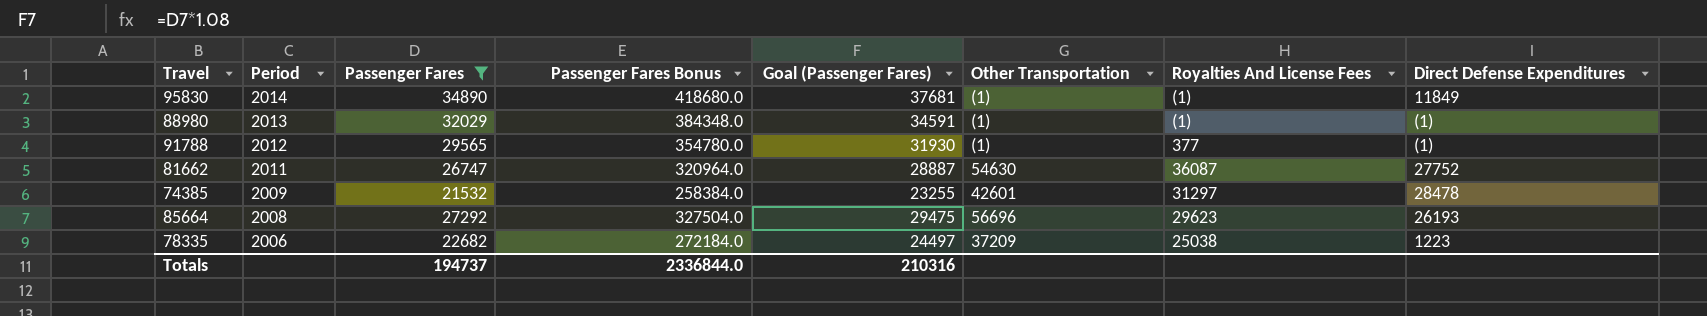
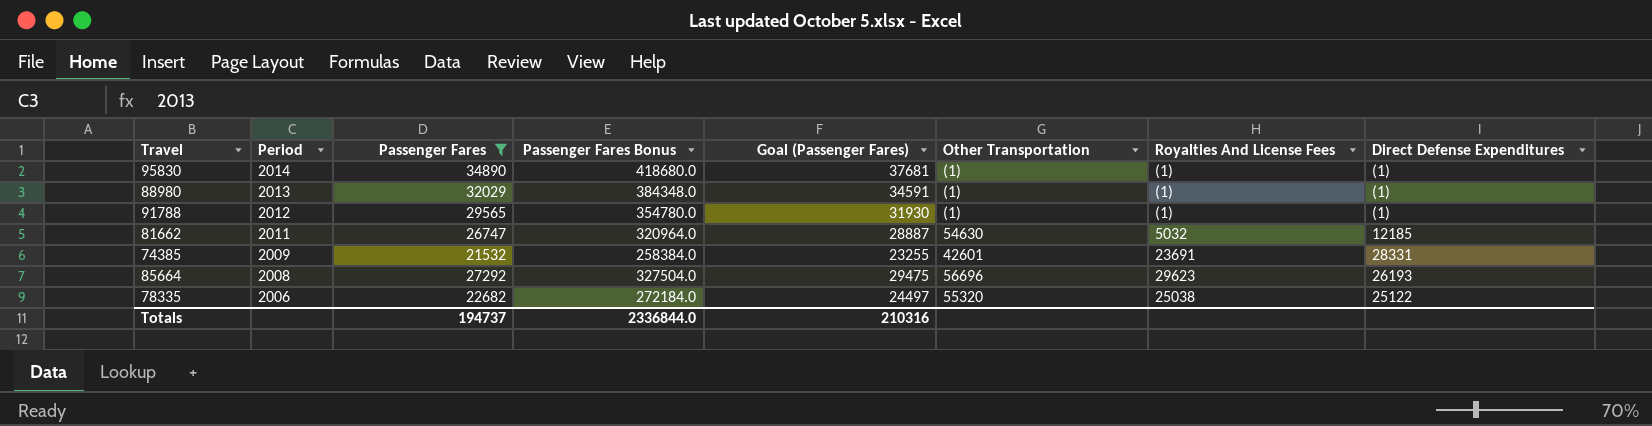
95830 | Direct Defense Expenditures: 11849 -> (1)
91788 | Royalties And License Fees: 377 -> (1)
81662 | Royalties And License Fees: 36087 -> 5032
81662 | Direct Defense Expenditures: 27752 -> 12185
74385 | Royalties And License Fees: 31297 -> 23691
74385 | Direct Defense Expenditures: 28478 -> 28331
78335 | Other Transportation: 37209 -> 55320
78335 | Direct Defense Expenditures: 1223 -> 25122

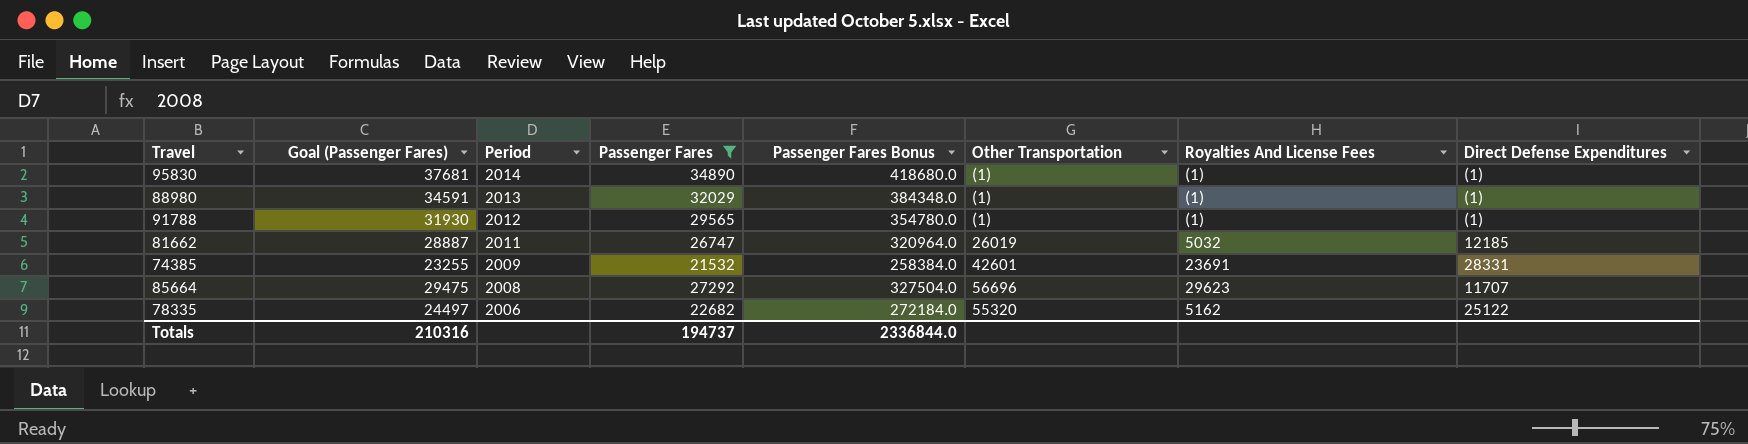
column Goal (Passenger Fares) | position: 5 -> 2
81662 | Other Transportation: 54630 -> 26019
85664 | Direct Defense Expenditures: 26193 -> 11707
78335 | Royalties And License Fees: 25038 -> 5162

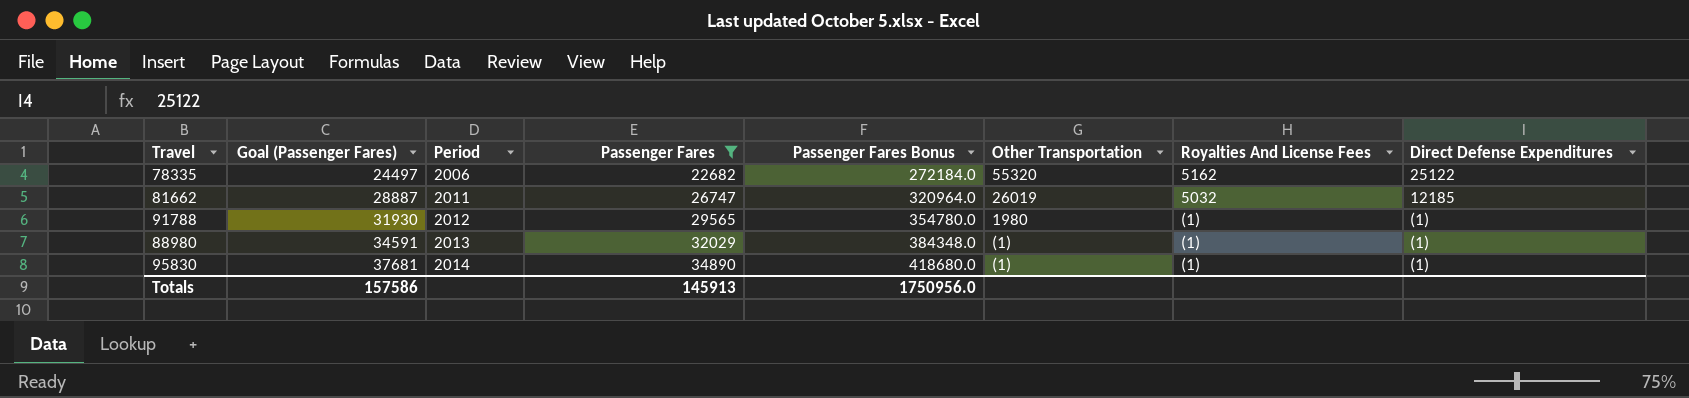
row order: Period descending -> Goal (Passenger Fares) ascending
row 74385: 23255 | 2009 | 21532 | 258384.0 | 42601 | 23691 | 28331 -> none
row 85664: 29475 | 2008 | 27292 | 327504.0 | 56696 | 29623 | 11707 -> none
91788 | Other Transportation: (1) -> 1980
Totals | Goal (Passenger Fares): 210316 -> 157586
Totals | Passenger Fares: 194737 -> 145913
Totals | Passenger Fares Bonus: 2336844.0 -> 1750956.0

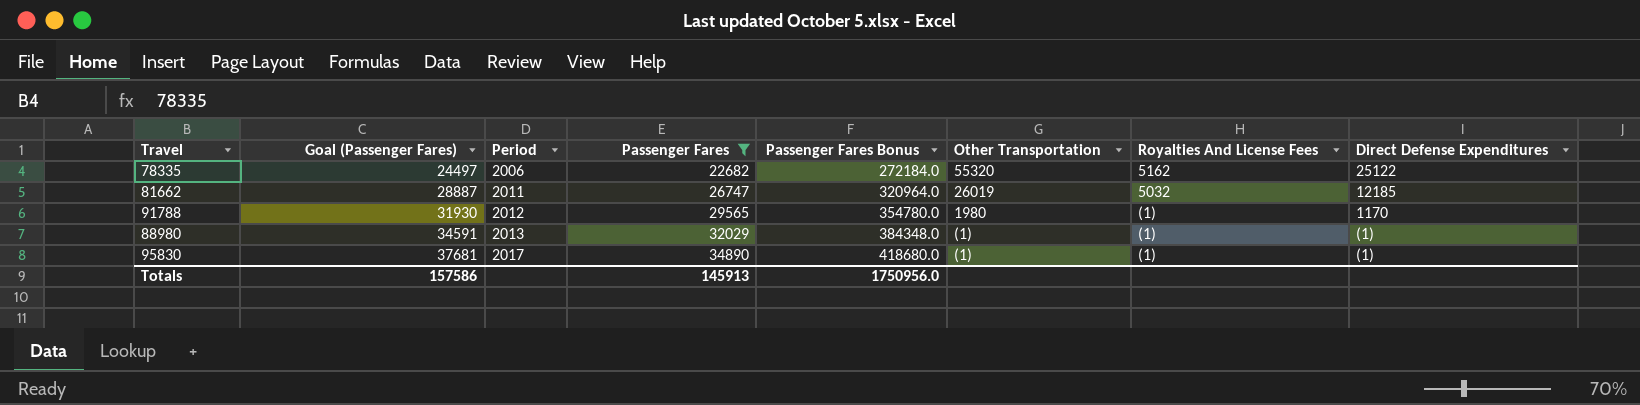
91788 | Direct Defense Expenditures: (1) -> 1170
95830 | Period: 2014 -> 2017

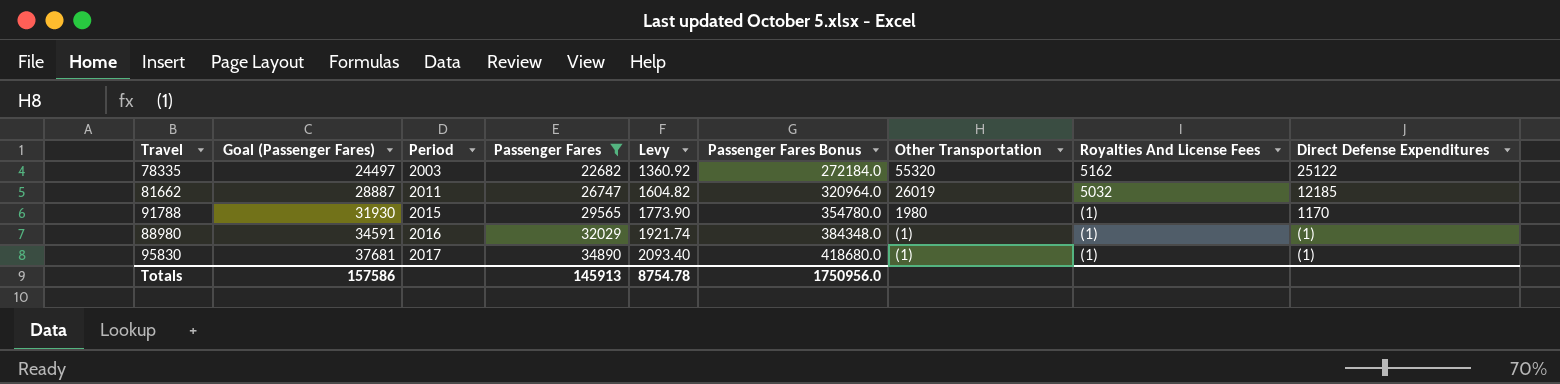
column Levy | formula: none -> [Passenger Fares] * 0.06
78335 | Period: 2006 -> 2003
91788 | Period: 2012 -> 2015
88980 | Period: 2013 -> 2016

